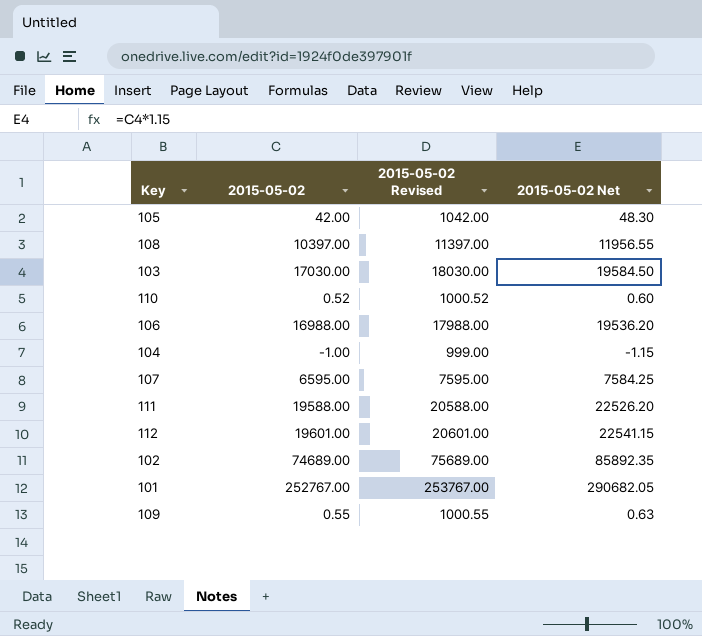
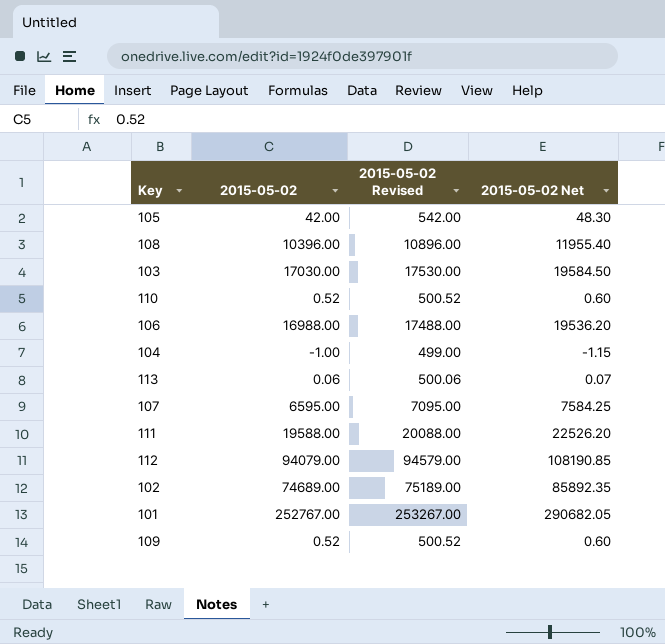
column 2015-05-02 Revised | formula: [2015-05-02] + 1000 -> [2015-05-02] + 500
108 | 2015-05-02: 10397.00 -> 10396.00
108 | 2015-05-02 Net: 11956.55 -> 11955.40
row 113: none -> 0.06 | 500.06 | 0.07
112 | 2015-05-02: 19601.00 -> 94079.00
112 | 2015-05-02 Net: 22541.15 -> 108190.85
109 | 2015-05-02: 0.55 -> 0.52
109 | 2015-05-02 Net: 0.63 -> 0.60

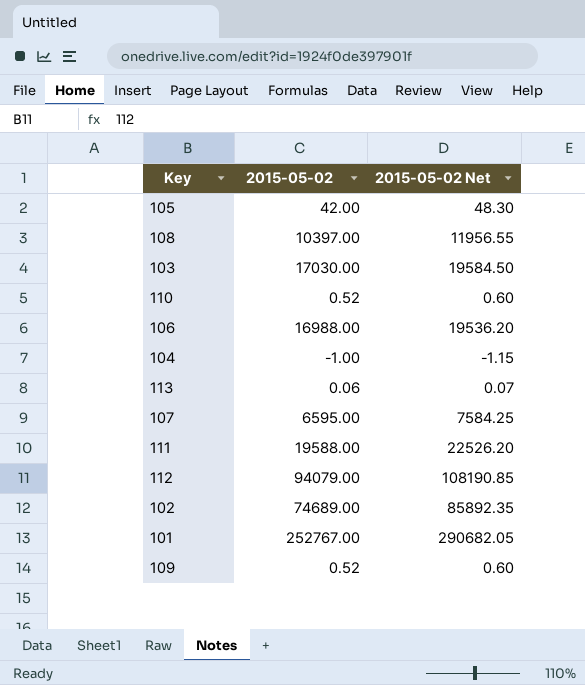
column 2015-05-02 Revised | formula: [2015-05-02] + 500 -> none
108 | 2015-05-02: 10396.00 -> 10397.00
108 | 2015-05-02 Net: 11955.40 -> 11956.55

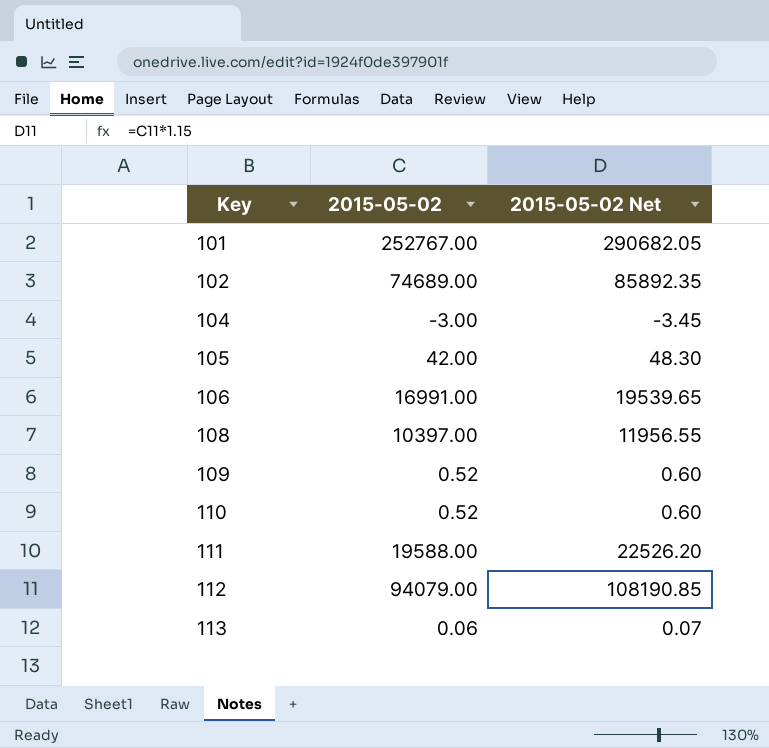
row order: none -> Key ascending
row 103: 17030.00 | 19584.50 -> none
row 107: 6595.00 | 7584.25 -> none
104 | 2015-05-02: -1.00 -> -3.00
104 | 2015-05-02 Net: -1.15 -> -3.45
106 | 2015-05-02: 16988.00 -> 16991.00
106 | 2015-05-02 Net: 19536.20 -> 19539.65

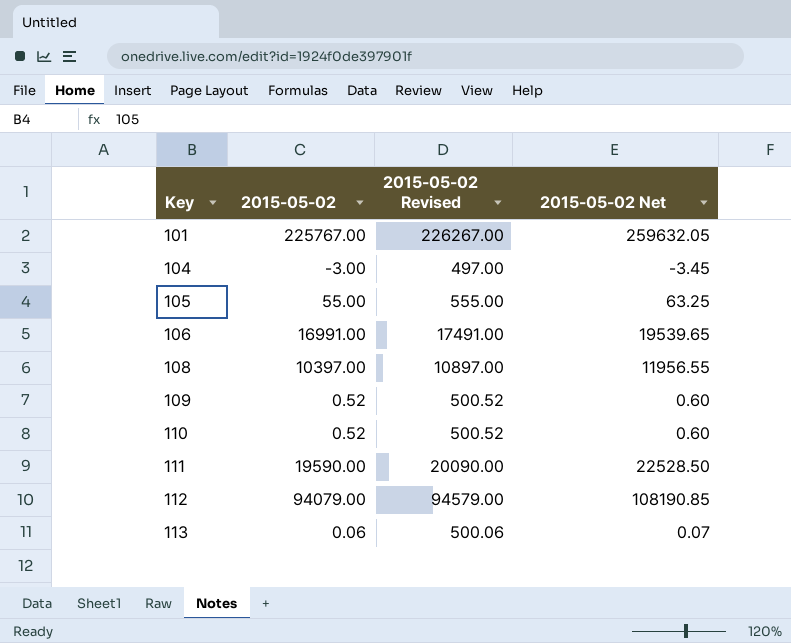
column 2015-05-02 Revised | formula: none -> [2015-05-02] + 500
row 102: 74689.00 | 85892.35 -> none
101 | 2015-05-02: 252767.00 -> 225767.00
101 | 2015-05-02 Net: 290682.05 -> 259632.05
105 | 2015-05-02: 42.00 -> 55.00
105 | 2015-05-02 Net: 48.30 -> 63.25
111 | 2015-05-02: 19588.00 -> 19590.00
111 | 2015-05-02 Net: 22526.20 -> 22528.50

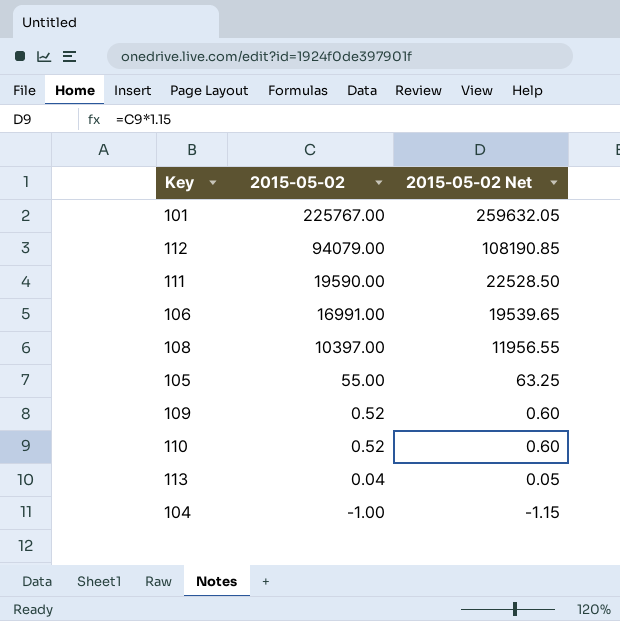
row order: Key ascending -> 2015-05-02 descending
column 2015-05-02 Revised | formula: [2015-05-02] + 500 -> none
113 | 2015-05-02: 0.06 -> 0.04
113 | 2015-05-02 Net: 0.07 -> 0.05
104 | 2015-05-02: -3.00 -> -1.00
104 | 2015-05-02 Net: -3.45 -> -1.15

